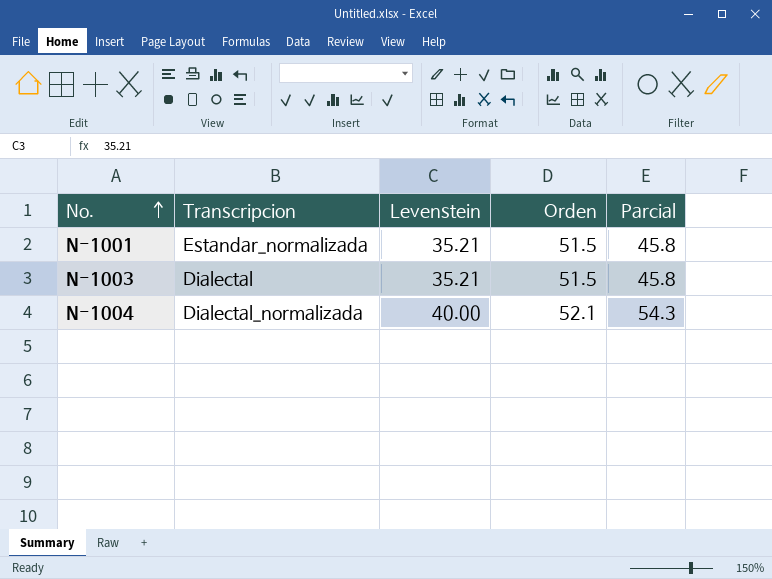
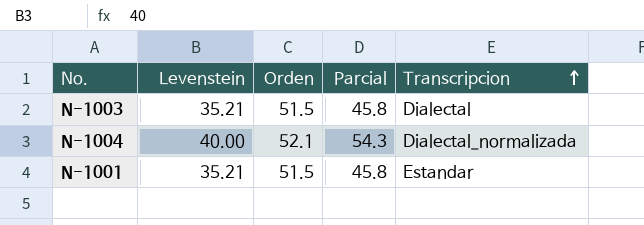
row order: No. ascending -> Transcripcion ascending
column Transcripcion | position: 2 -> 5
N-1001 | Transcripcion: Estandar_normalizada -> Estandar

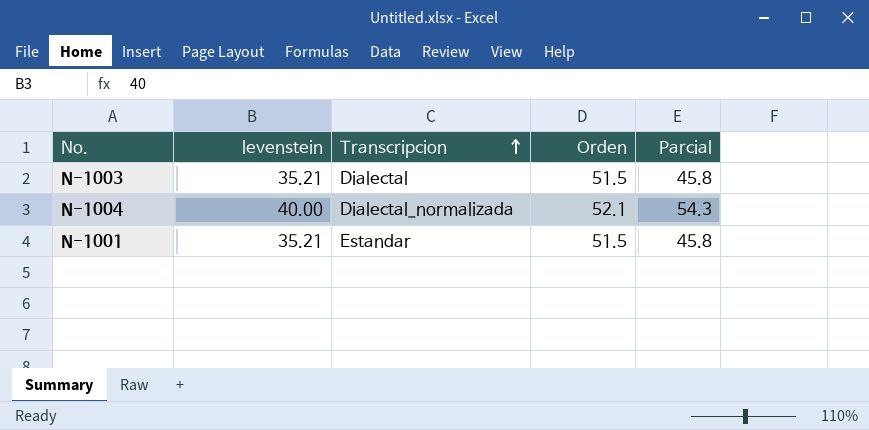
column name: Levenstein -> levenstein
column Transcripcion | position: 5 -> 3

